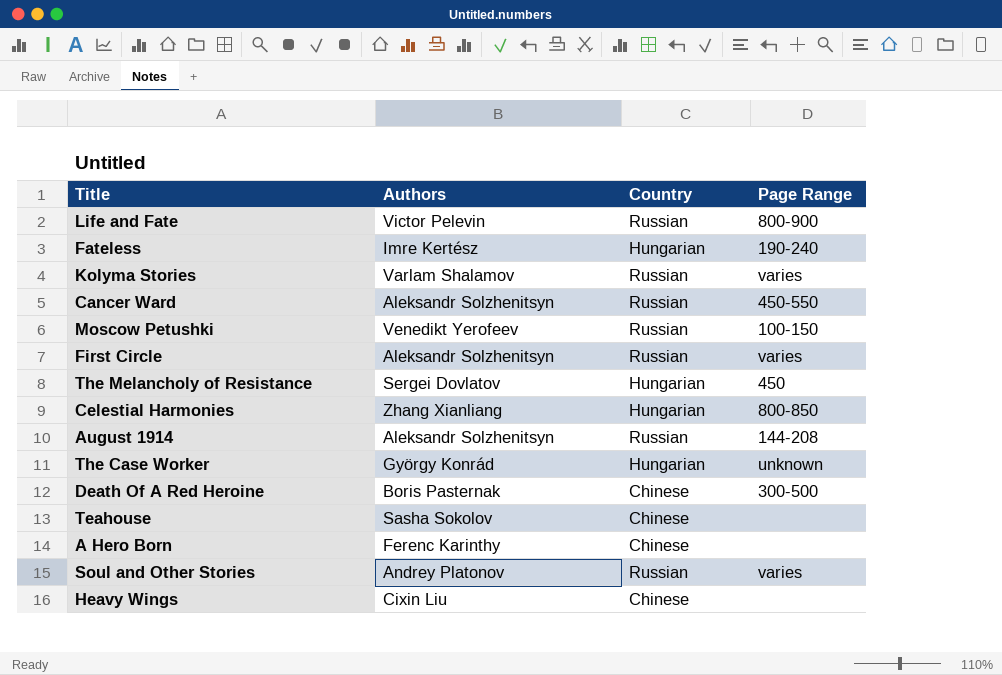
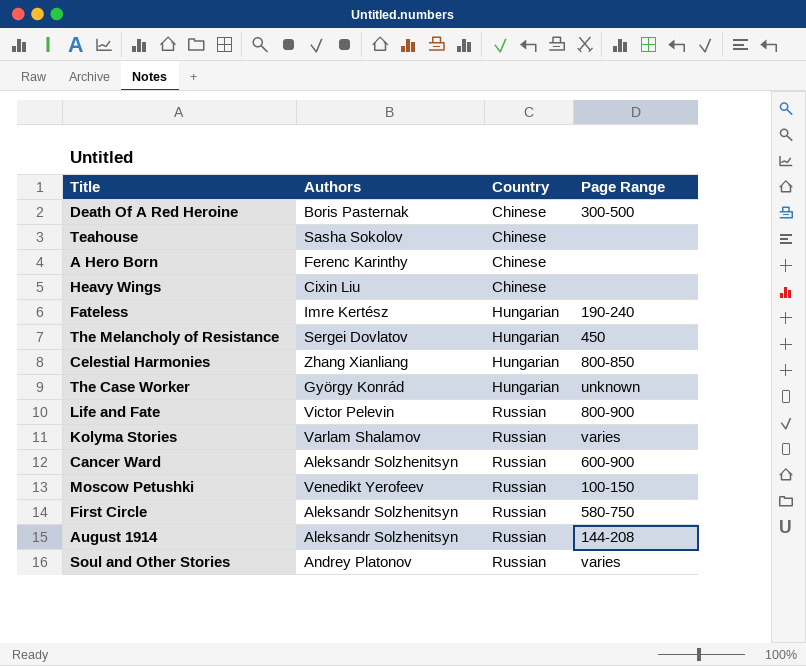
row order: none -> Country ascending
Cancer Ward | Page Range: 450-550 -> 600-900
First Circle | Page Range: varies -> 580-750

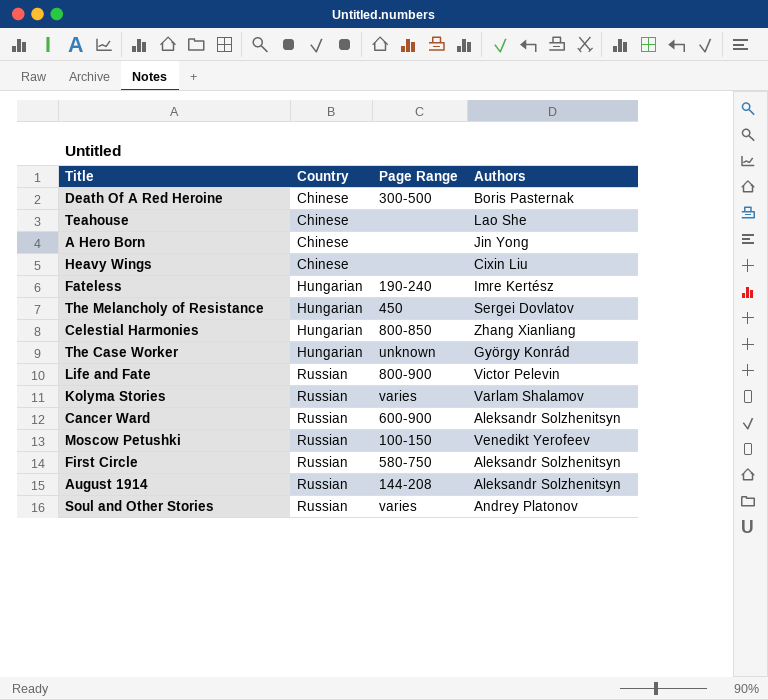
column Authors | position: 2 -> 4
Teahouse | Authors: Sasha Sokolov -> Lao She
A Hero Born | Authors: Ferenc Karinthy -> Jin Yong

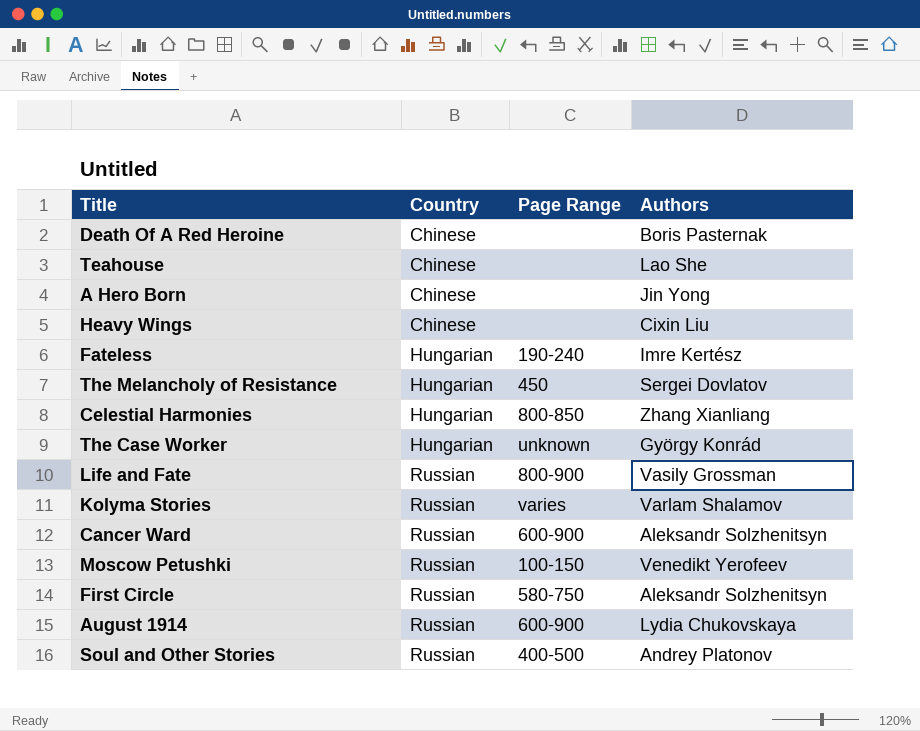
Death Of A Red Heroine | Page Range: 300-500 -> none
Life and Fate | Authors: Victor Pelevin -> Vasily Grossman
August 1914 | Page Range: 144-208 -> 600-900
August 1914 | Authors: Aleksandr Solzhenitsyn -> Lydia Chukovskaya
Soul and Other Stories | Page Range: varies -> 400-500

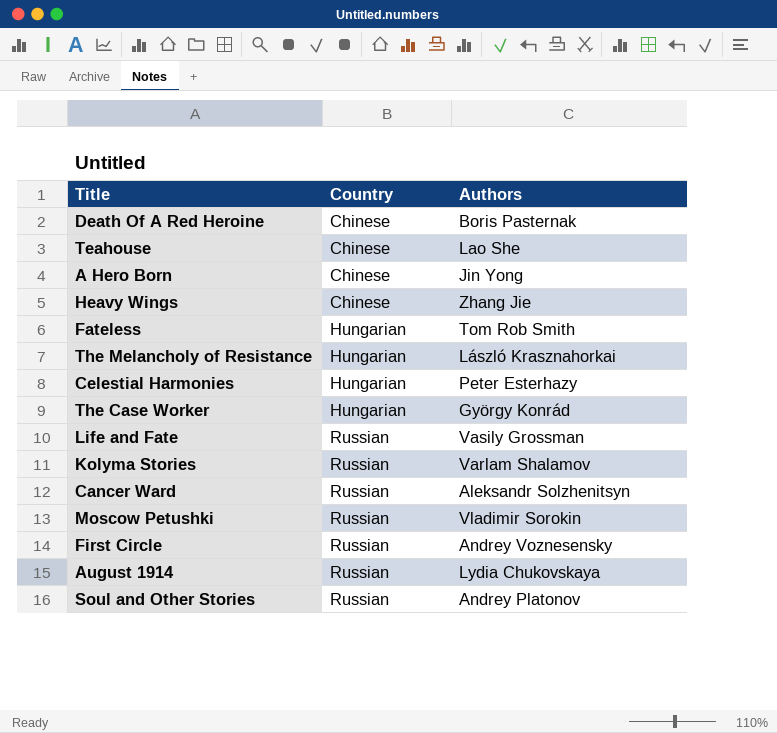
column Page Range | position: 3 -> none
Heavy Wings | Authors: Cixin Liu -> Zhang Jie
Fateless | Authors: Imre Kertész -> Tom Rob Smith
The Melancholy of Resistance | Authors: Sergei Dovlatov -> László Krasznahorkai
Celestial Harmonies | Authors: Zhang Xianliang -> Peter Esterhazy
Moscow Petushki | Authors: Venedikt Yerofeev -> Vladimir Sorokin
First Circle | Authors: Aleksandr Solzhenitsyn -> Andrey Voznesensky

